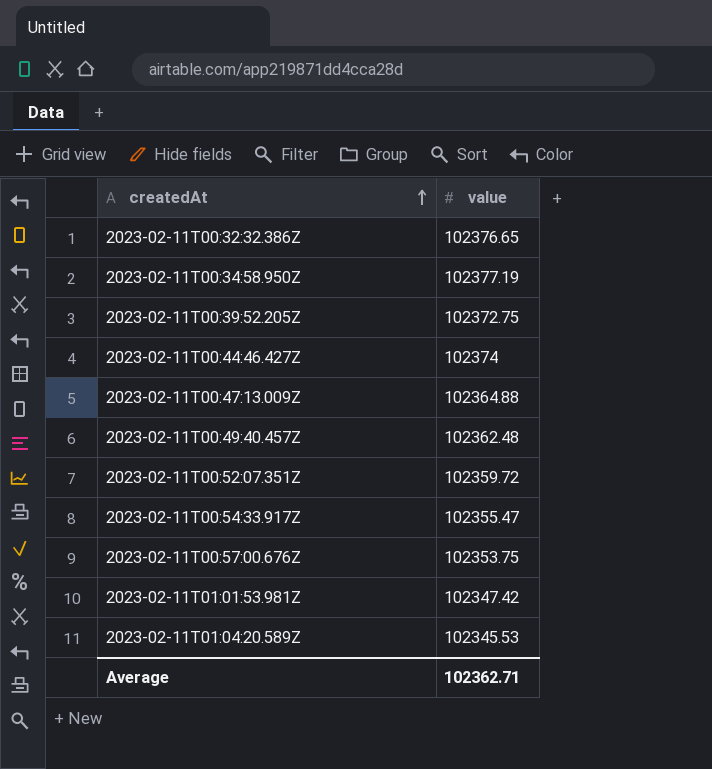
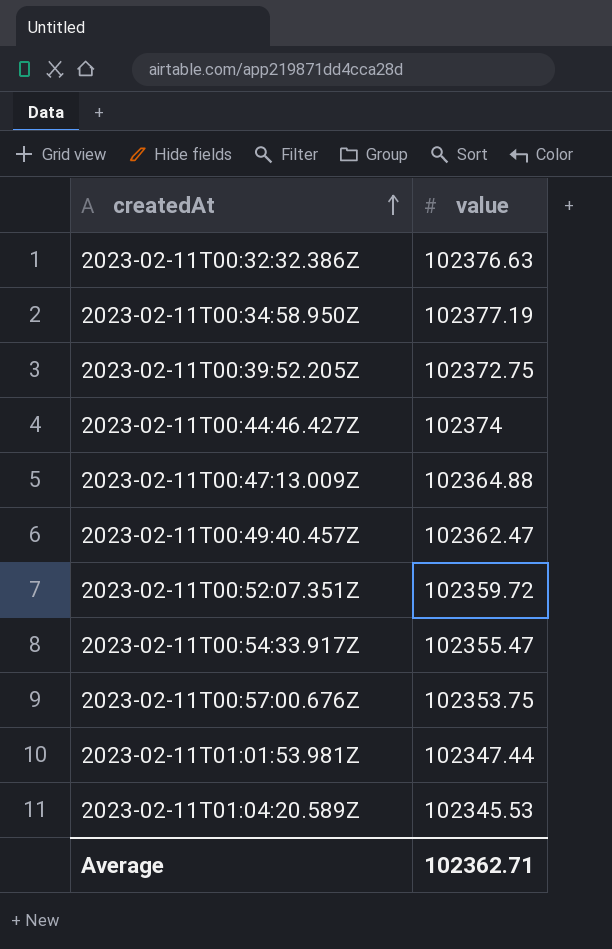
2023-02-11T00:32:32.386Z | value: 102376.65 -> 102376.63
2023-02-11T00:49:40.457Z | value: 102362.48 -> 102362.47
2023-02-11T01:01:53.981Z | value: 102347.42 -> 102347.44

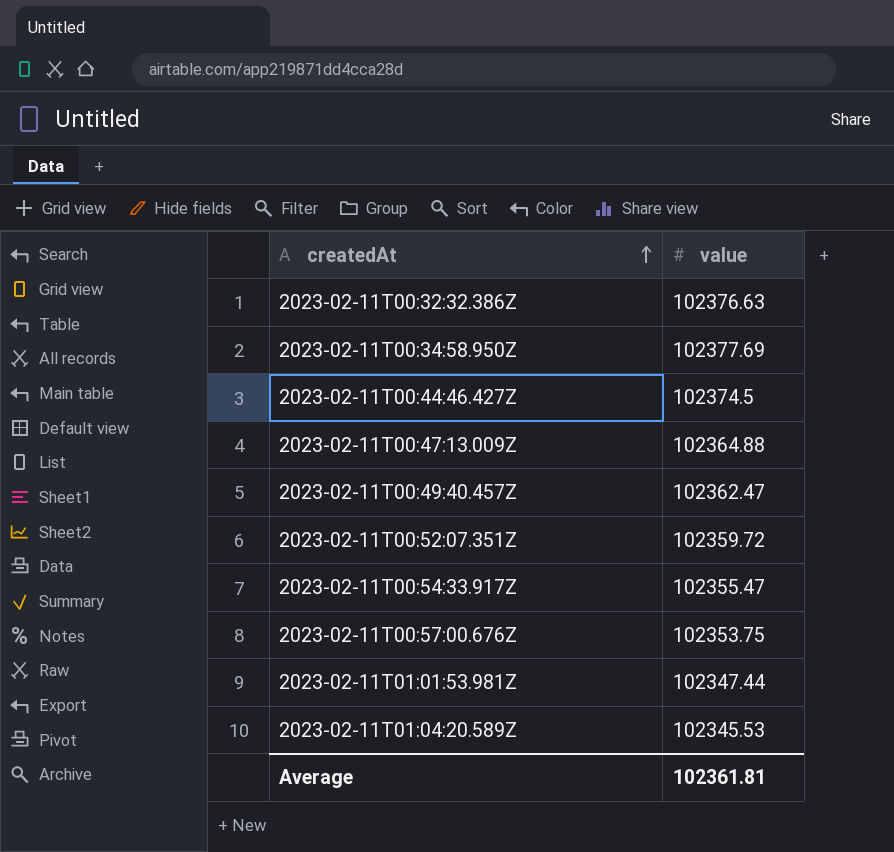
row 2023-02-11T00:39:52.205Z: 102372.75 -> none
2023-02-11T00:34:58.950Z | value: 102377.19 -> 102377.69
2023-02-11T00:44:46.427Z | value: 102374 -> 102374.5
Average | value: 102362.71 -> 102361.81

